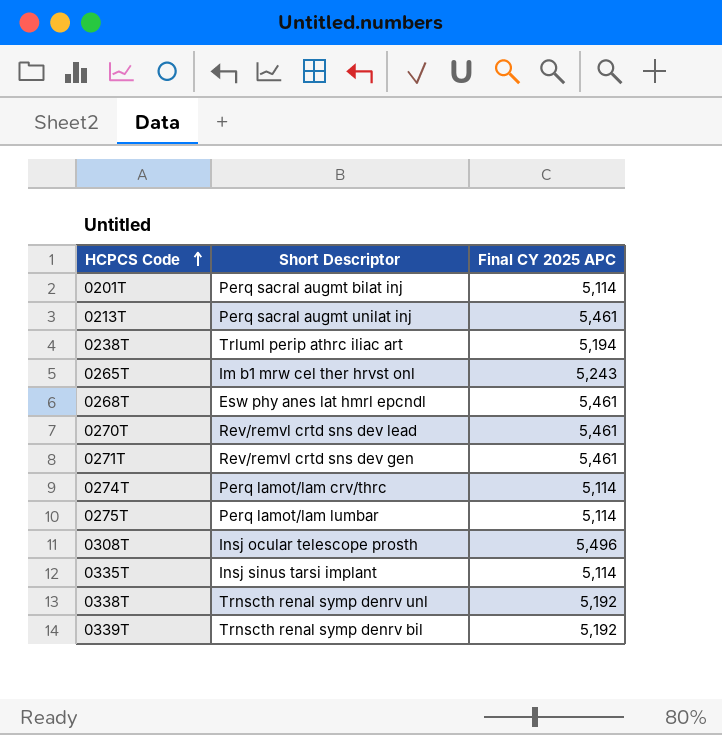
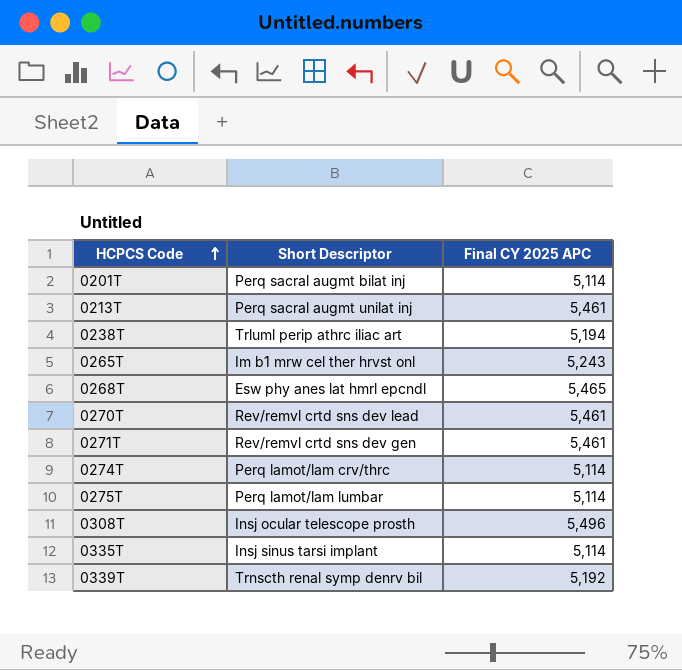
row 0338T: Trnscth renal symp denrv unl | 5,192 -> none
0268T | Final CY 2025 APC: 5,461 -> 5,465

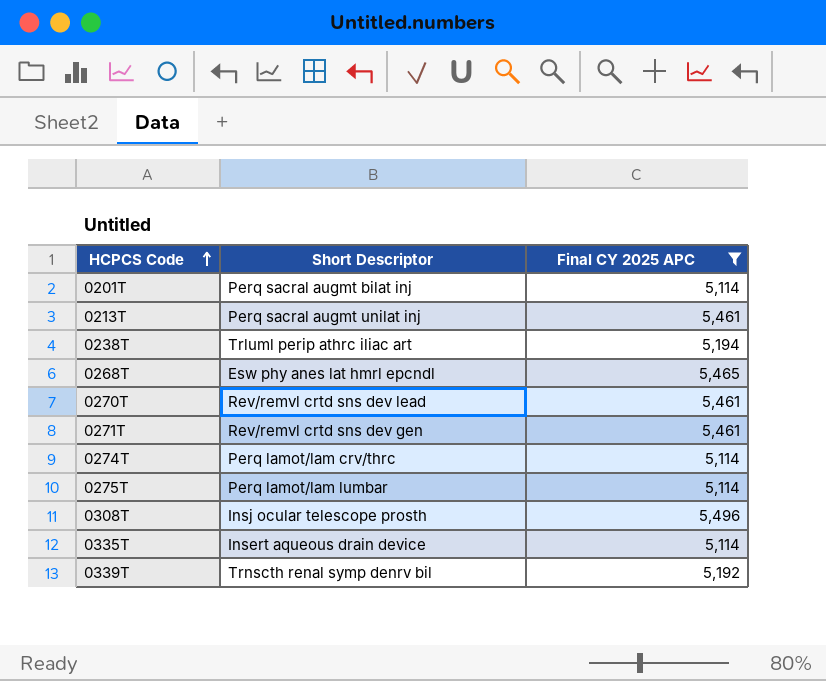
filter: none -> Final CY 2025 APC != 5,243
0335T | Short Descriptor: Insj sinus tarsi implant -> Insert aqueous drain device

